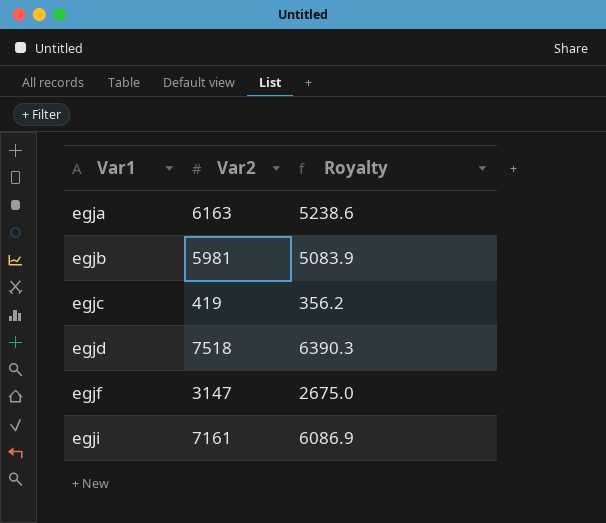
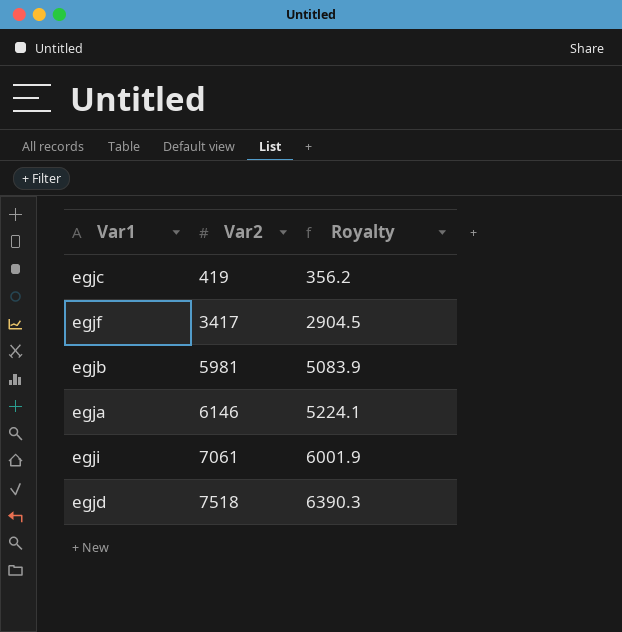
row order: Var1 ascending -> Var2 ascending
egjf | Var2: 3147 -> 3417
egjf | Royalty: 2675.0 -> 2904.5
egja | Var2: 6163 -> 6146
egja | Royalty: 5238.6 -> 5224.1
egji | Var2: 7161 -> 7061
egji | Royalty: 6086.9 -> 6001.9

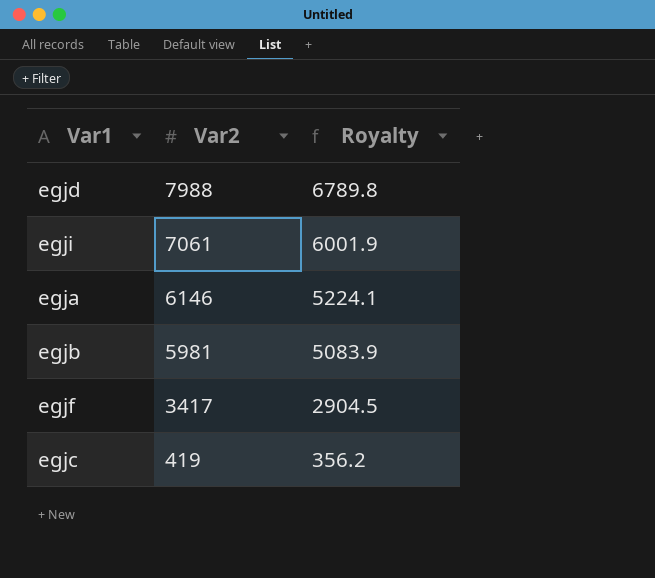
row order: Var2 ascending -> Var2 descending
egjd | Var2: 7518 -> 7988
egjd | Royalty: 6390.3 -> 6789.8

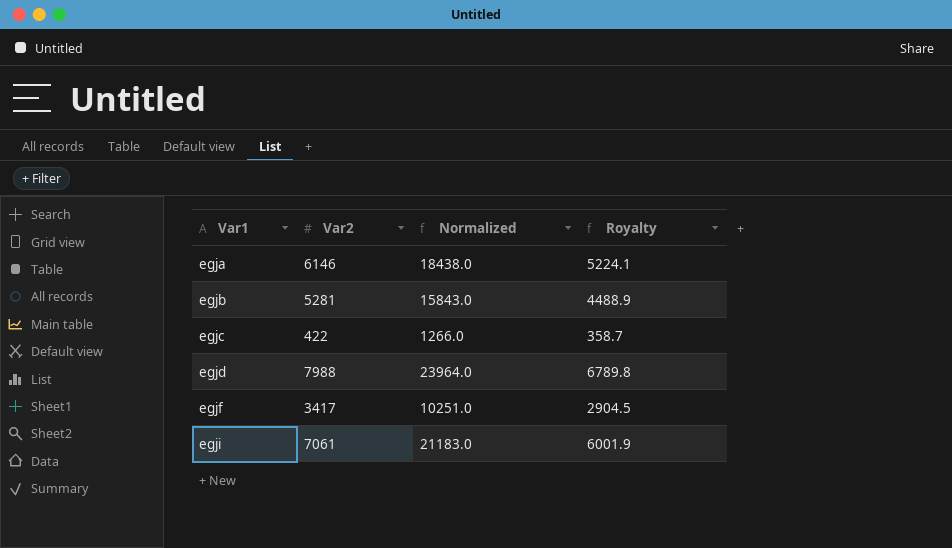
row order: Var2 descending -> Var1 ascending
column Normalized | formula: none -> [Var2] * 3
egjb | Var2: 5981 -> 5281
egjb | Royalty: 5083.9 -> 4488.9
egjc | Var2: 419 -> 422
egjc | Royalty: 356.2 -> 358.7

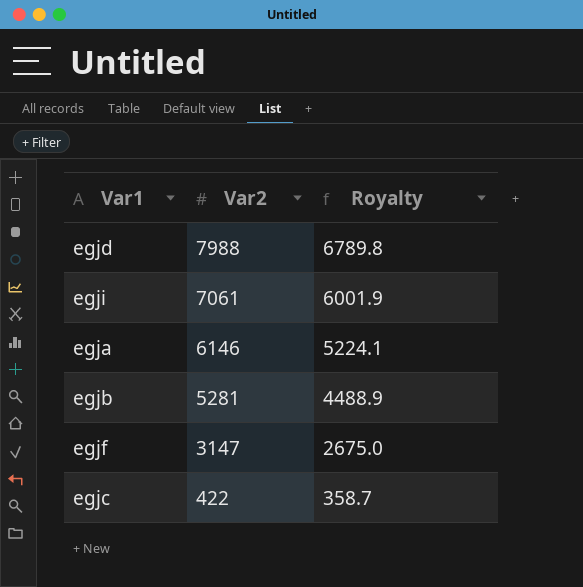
row order: Var1 ascending -> Var2 descending
column Normalized | formula: [Var2] * 3 -> none
egjf | Var2: 3417 -> 3147
egjf | Royalty: 2904.5 -> 2675.0

